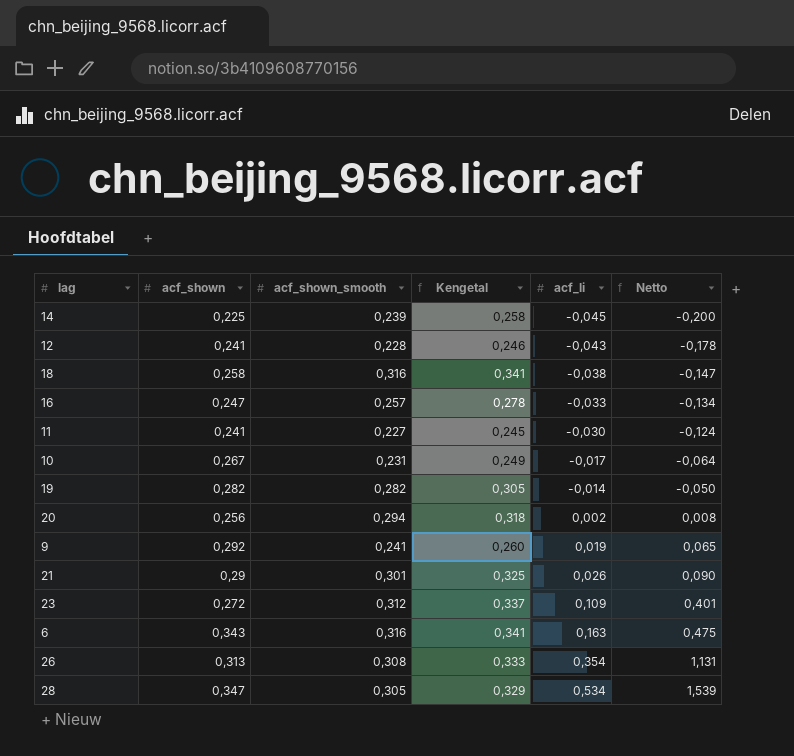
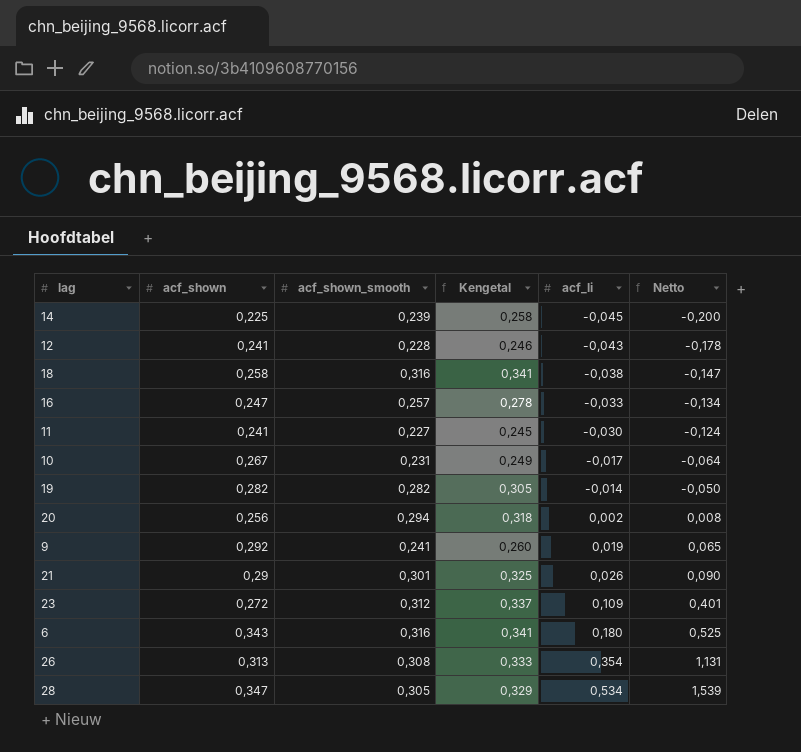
6 | acf_li: 0,163 -> 0,180
6 | Netto: 0,475 -> 0,525

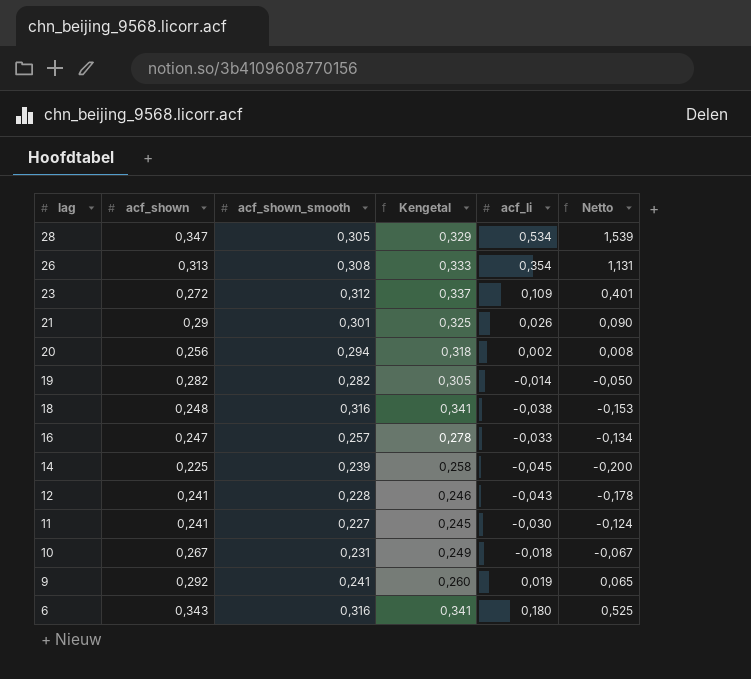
row order: acf_li ascending -> lag descending
18 | acf_shown: 0,258 -> 0,248
18 | Netto: -0,147 -> -0,153
10 | acf_li: -0,017 -> -0,018
10 | Netto: -0,064 -> -0,067

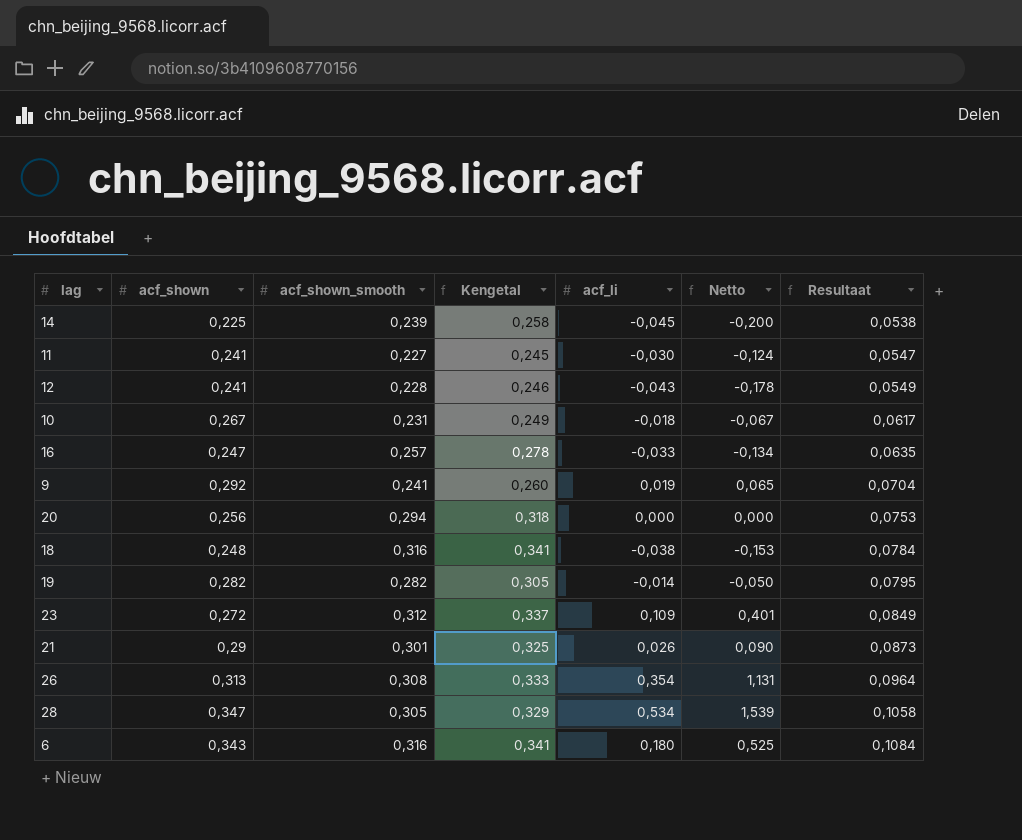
row order: lag descending -> Resultaat ascending
column Resultaat | formula: none -> [acf_shown] * [acf_shown_smooth]
20 | acf_li: 0,002 -> 0,000
20 | Netto: 0,008 -> 0,000

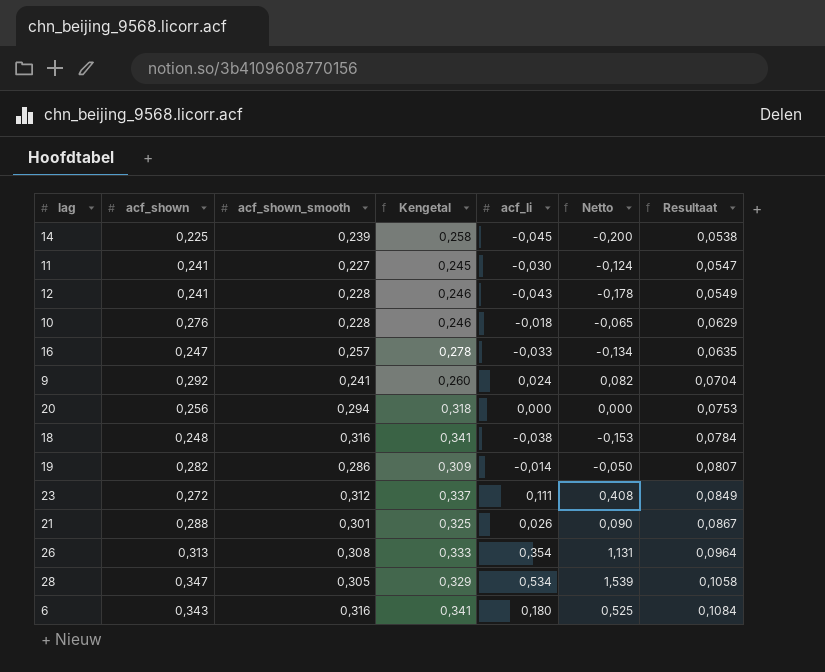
10 | acf_shown: 0,267 -> 0,276
10 | acf_shown_smooth: 0,231 -> 0,228
10 | Kengetal: 0,249 -> 0,246
10 | Netto: -0,067 -> -0,065
10 | Resultaat: 0,0617 -> 0,0629
9 | acf_li: 0,019 -> 0,024
9 | Netto: 0,065 -> 0,082
19 | acf_shown_smooth: 0,282 -> 0,286
19 | Kengetal: 0,305 -> 0,309
19 | Resultaat: 0,0795 -> 0,0807
23 | acf_li: 0,109 -> 0,111
23 | Netto: 0,401 -> 0,408
21 | acf_shown: 0,29 -> 0,288
21 | Resultaat: 0,0873 -> 0,0867

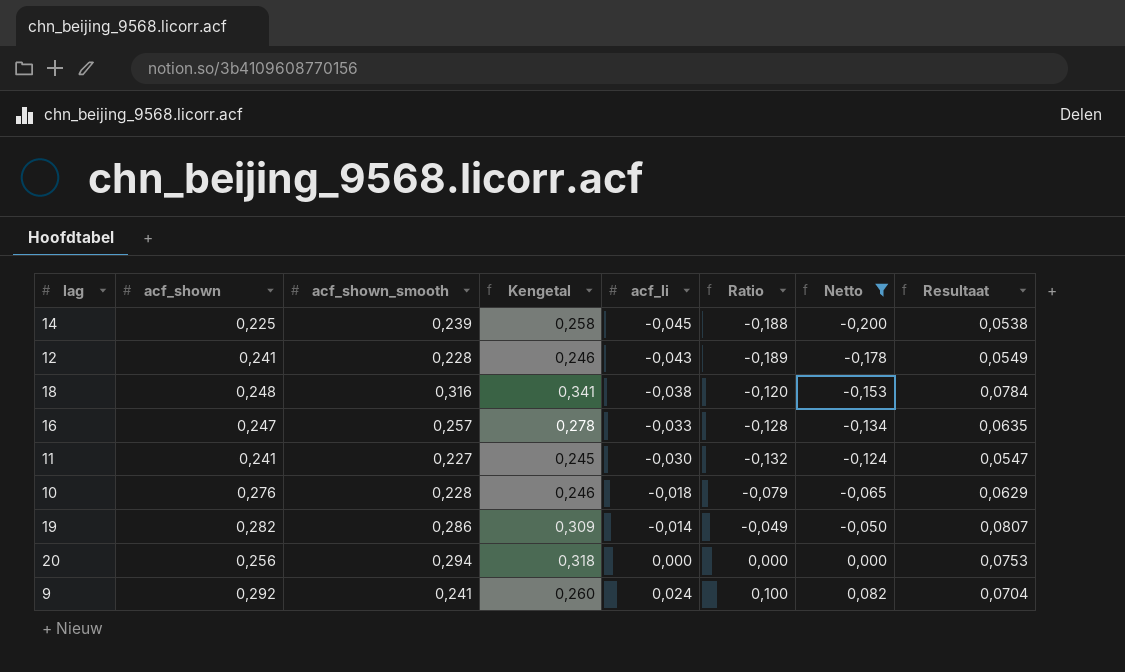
filter: none -> Netto <= 0,082
row order: Resultaat ascending -> acf_li ascending
column Ratio | formula: none -> [acf_li] / [acf_shown_smooth]

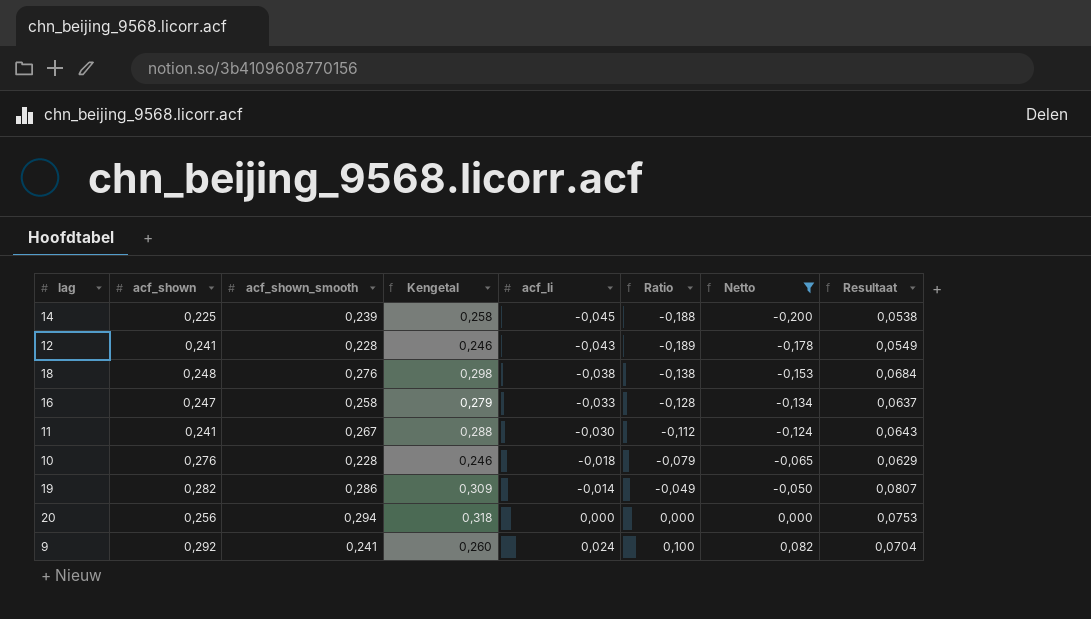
18 | acf_shown_smooth: 0,316 -> 0,276
18 | Kengetal: 0,341 -> 0,298
18 | Ratio: -0,120 -> -0,138
18 | Resultaat: 0,0784 -> 0,0684
16 | acf_shown_smooth: 0,257 -> 0,258
16 | Kengetal: 0,278 -> 0,279
16 | Resultaat: 0,0635 -> 0,0637
11 | acf_shown_smooth: 0,227 -> 0,267
11 | Kengetal: 0,245 -> 0,288
11 | Ratio: -0,132 -> -0,112
11 | Resultaat: 0,0547 -> 0,0643

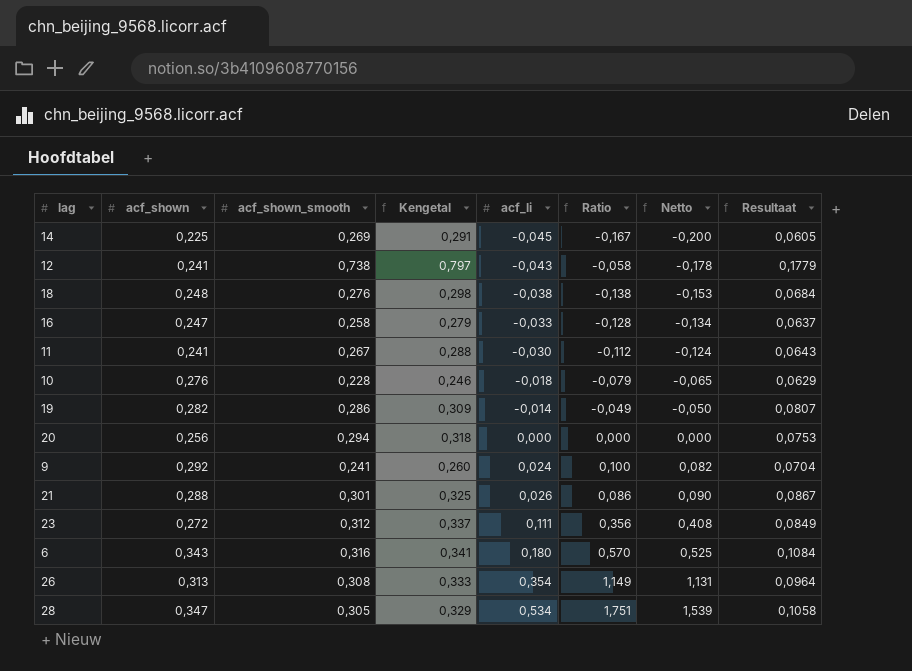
filter: Netto <= 0,082 -> none
14 | acf_shown_smooth: 0,239 -> 0,269
14 | Kengetal: 0,258 -> 0,291
14 | Ratio: -0,188 -> -0,167
14 | Resultaat: 0,0538 -> 0,0605
12 | acf_shown_smooth: 0,228 -> 0,738
12 | Kengetal: 0,246 -> 0,797
12 | Ratio: -0,189 -> -0,058
12 | Resultaat: 0,0549 -> 0,1779

